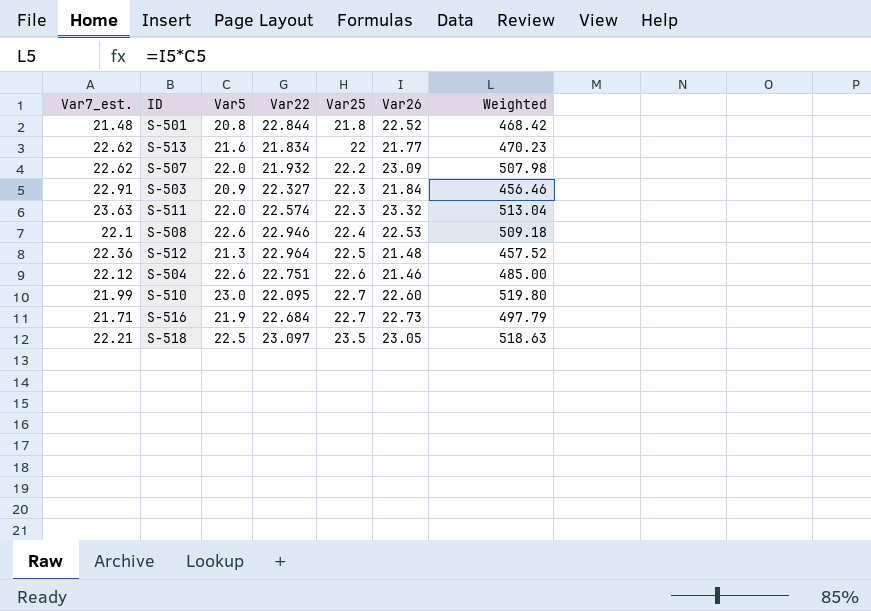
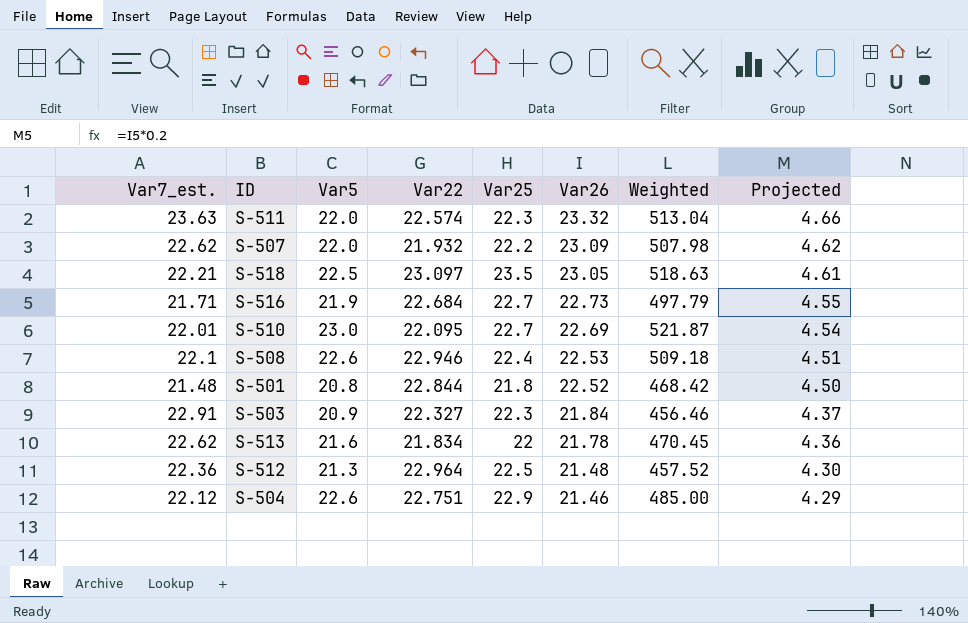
row order: Var25 ascending -> Var26 descending
column Projected | formula: none -> [Var26] * 0.2
S-510 | Var7_est.: 21.99 -> 22.01
S-510 | Var26: 22.60 -> 22.69
S-510 | Weighted: 519.80 -> 521.87
S-513 | Var26: 21.77 -> 21.78
S-513 | Weighted: 470.23 -> 470.45
S-504 | Var25: 22.6 -> 22.9

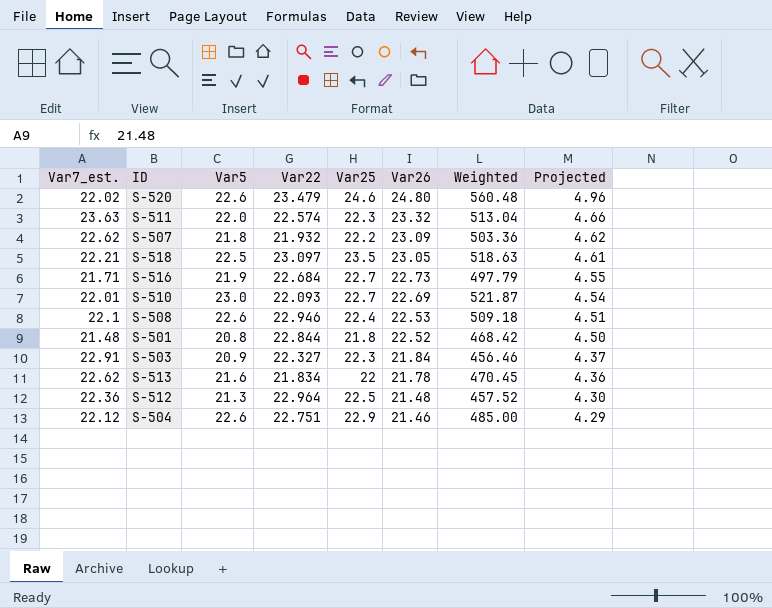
row S-520: none -> 22.02 | 22.6 | 23.479 | 24.6 | 24.80 | 560.48 | 4.96
S-507 | Var5: 22.0 -> 21.8
S-507 | Weighted: 507.98 -> 503.36
S-510 | Var22: 22.095 -> 22.093

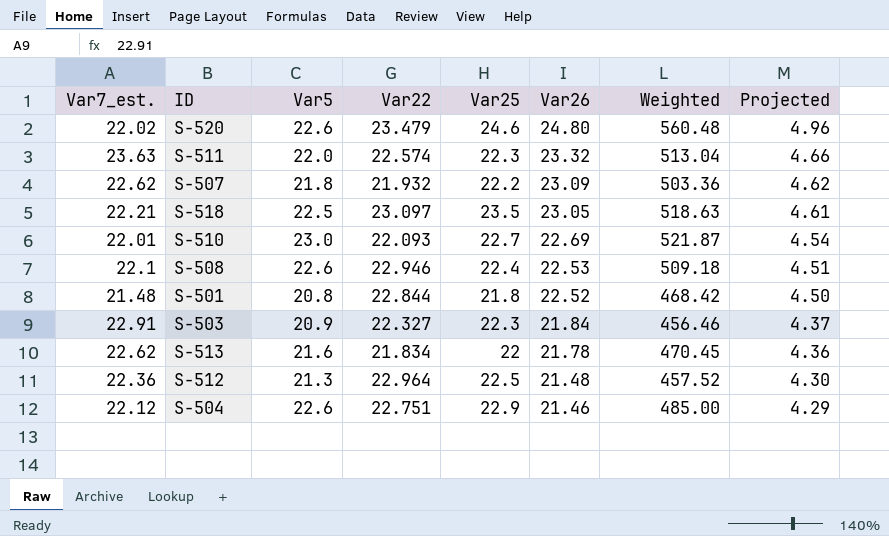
row S-516: 21.71 | 21.9 | 22.684 | 22.7 | 22.73 | 497.79 | 4.55 -> none

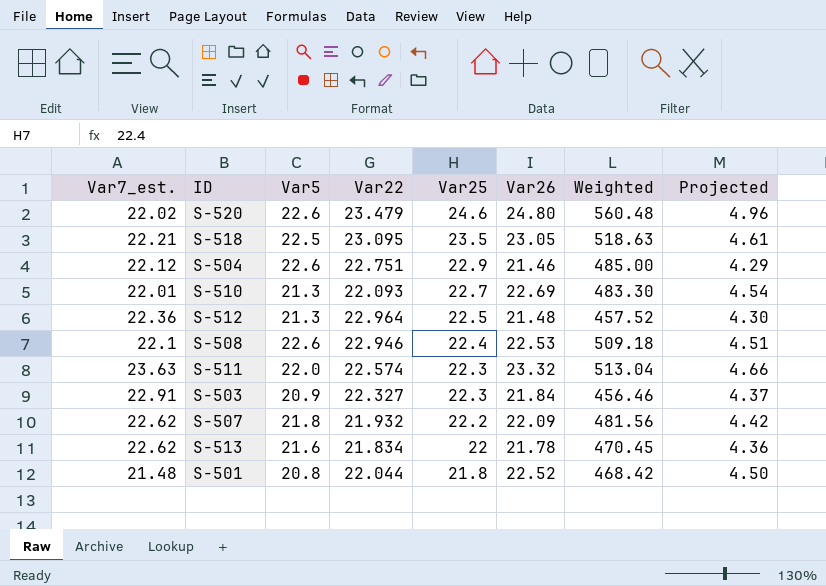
row order: Var26 descending -> Var25 descending
S-518 | Var22: 23.097 -> 23.095
S-510 | Var5: 23.0 -> 21.3
S-510 | Weighted: 521.87 -> 483.30
S-507 | Var26: 23.09 -> 22.09
S-507 | Weighted: 503.36 -> 481.56
S-507 | Projected: 4.62 -> 4.42
S-501 | Var22: 22.844 -> 22.044

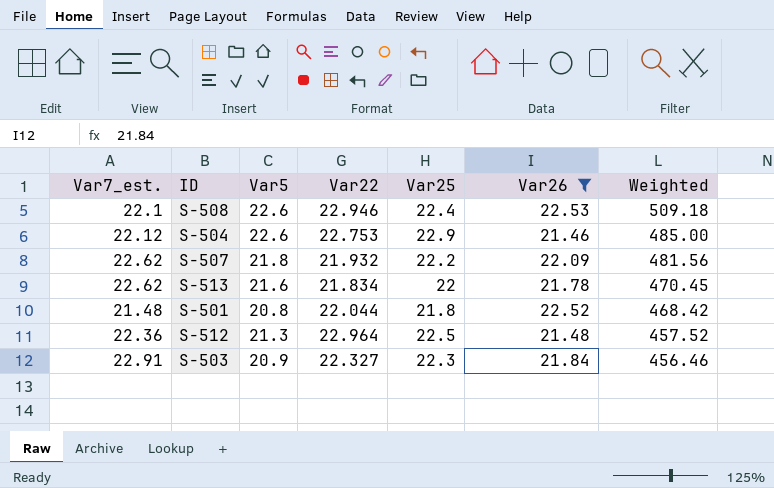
filter: none -> Var26 <= 22.53
row order: Var25 descending -> Weighted descending
column Projected | formula: [Var26] * 0.2 -> none
S-504 | Var22: 22.751 -> 22.753

